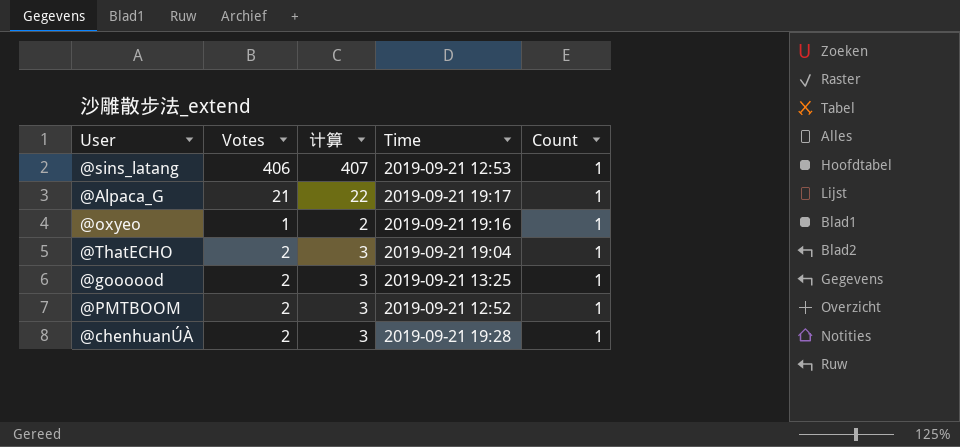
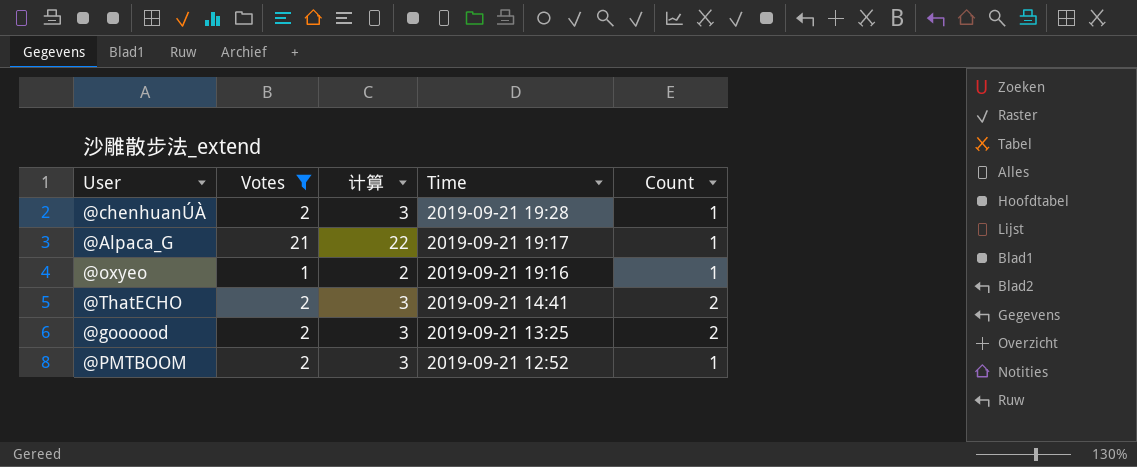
filter: none -> Votes != 406
row order: none -> Time descending
@ThatECHO | Time: 2019-09-21 19:04 -> 2019-09-21 14:41
@ThatECHO | Count: 1 -> 2
@goooood | Count: 1 -> 2

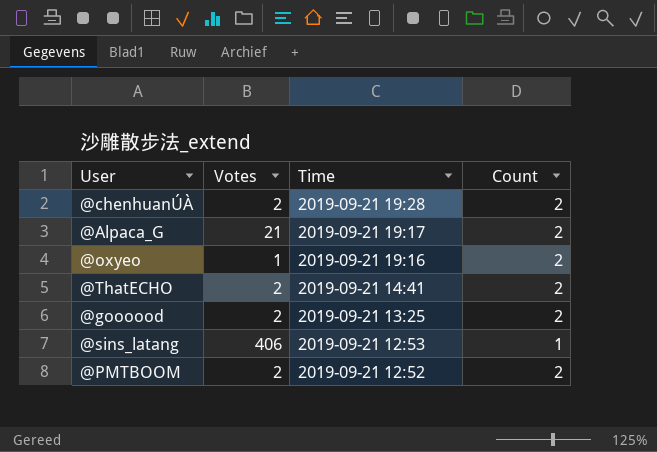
filter: Votes != 406 -> none
column 计算 | formula: [Votes] + 1 -> none
@chenhuanÚÀ | Count: 1 -> 2
@Alpaca_G | Count: 1 -> 2
@oxyeo | Count: 1 -> 2
@PMTBOOM | Count: 1 -> 2

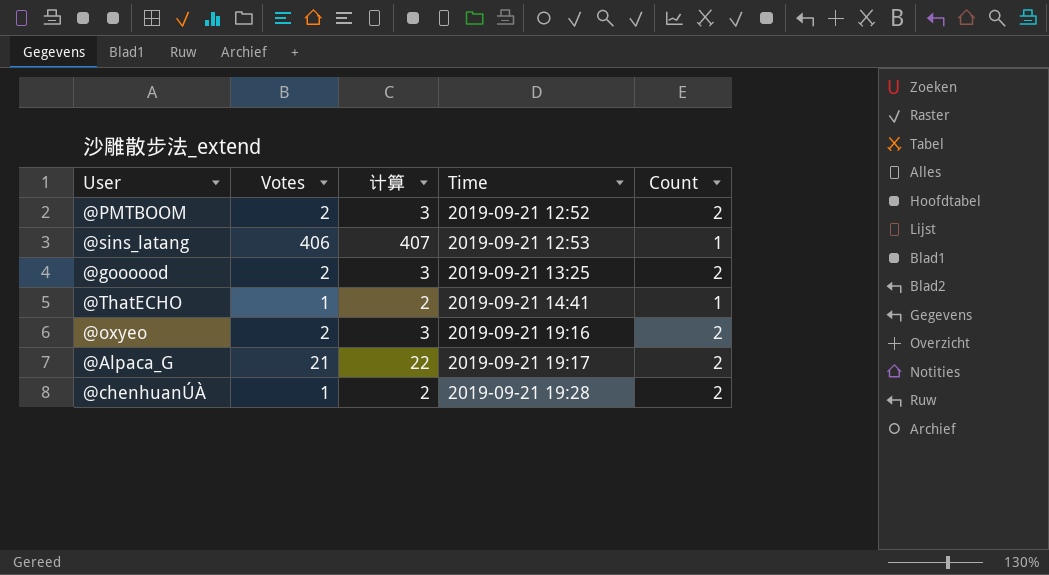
row order: Time descending -> Time ascending
column 计算 | formula: none -> [Votes] + 1
@ThatECHO | Votes: 2 -> 1
@ThatECHO | Count: 2 -> 1
@oxyeo | Votes: 1 -> 2
@chenhuanÚÀ | Votes: 2 -> 1

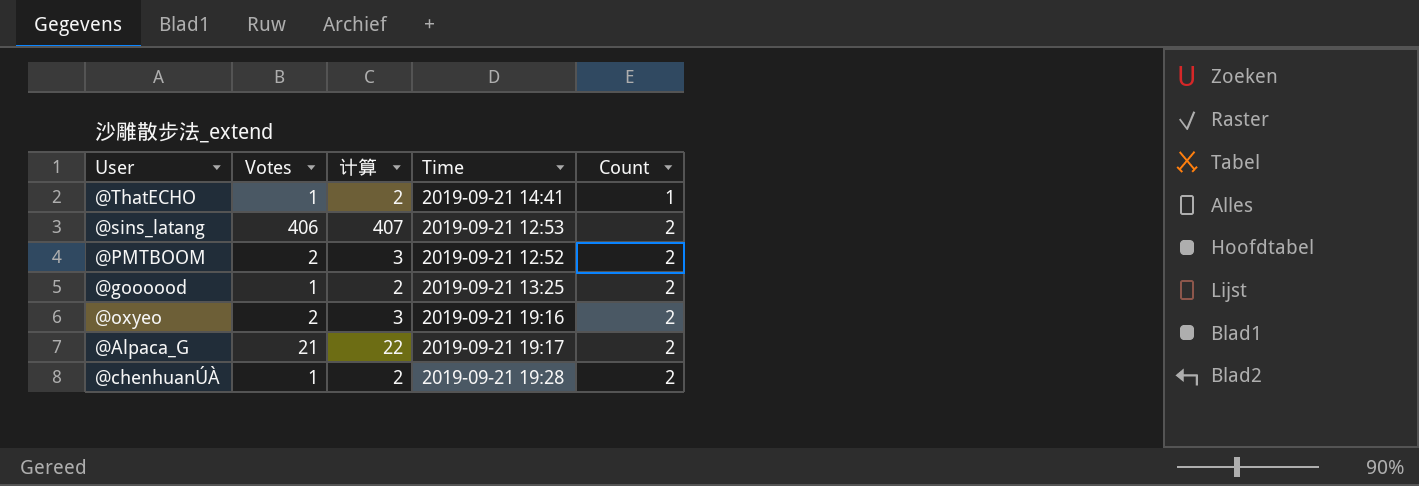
row order: Time ascending -> Count ascending
@sins_latang | Count: 1 -> 2
@goooood | Votes: 2 -> 1
@goooood | 计算: 3 -> 2

